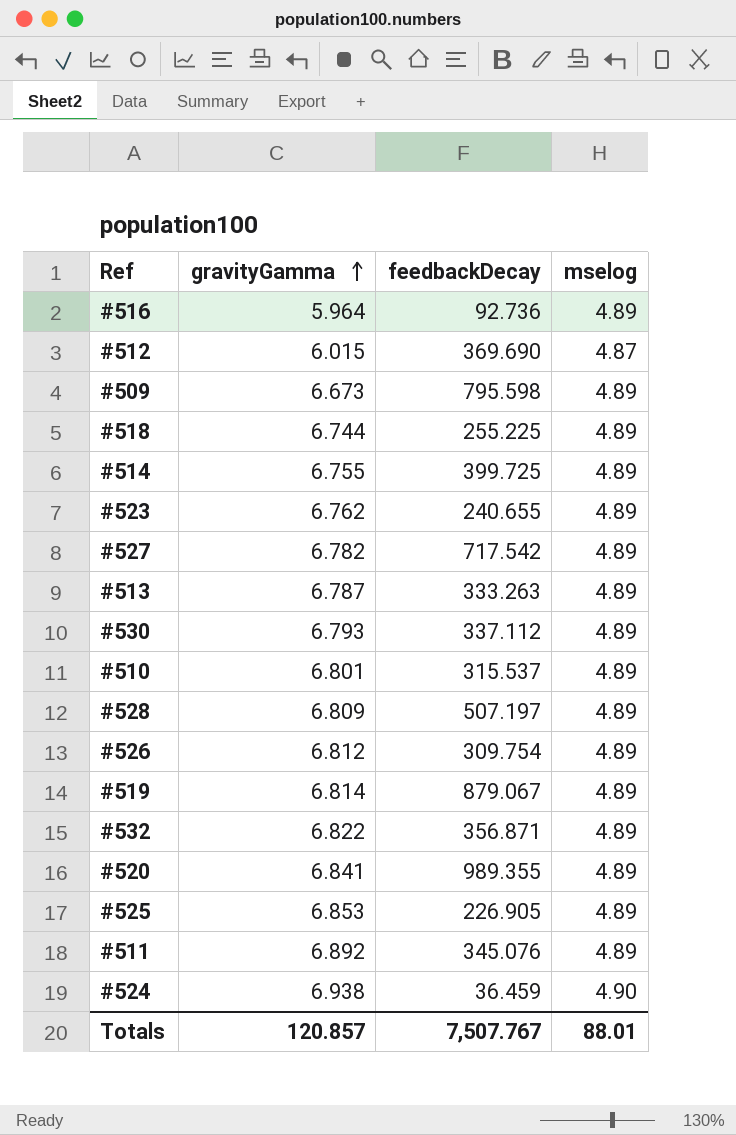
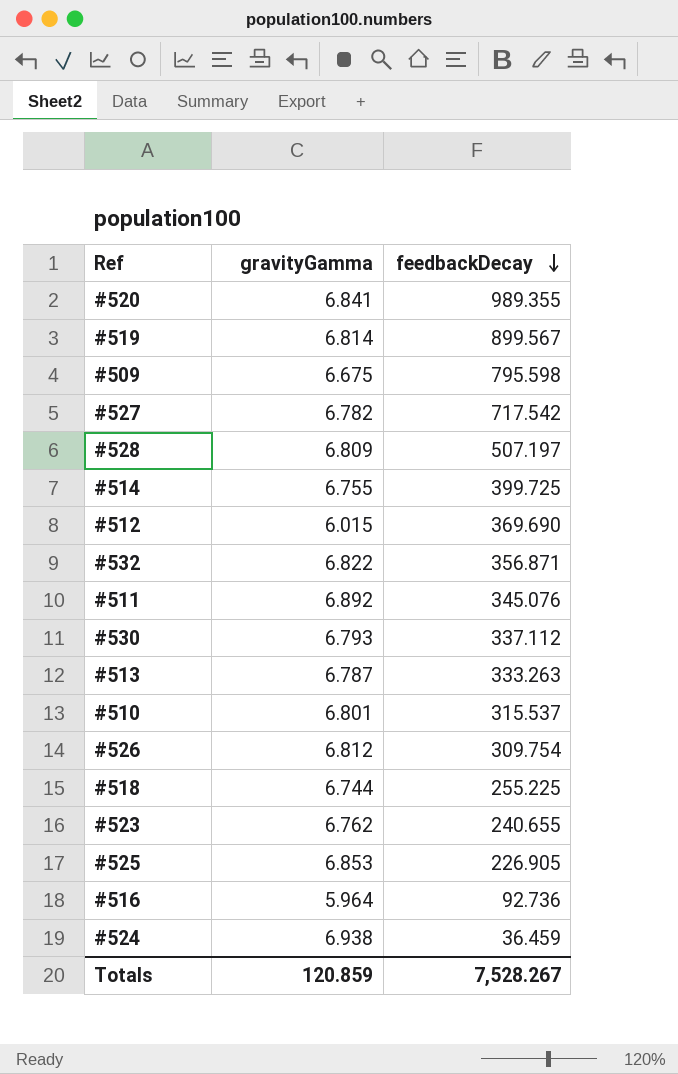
row order: gravityGamma ascending -> feedbackDecay descending
column mselog | position: 4 -> none
#519 | feedbackDecay: 879.067 -> 899.567
#509 | gravityGamma: 6.673 -> 6.675
Totals | gravityGamma: 120.857 -> 120.859
Totals | feedbackDecay: 7,507.767 -> 7,528.267

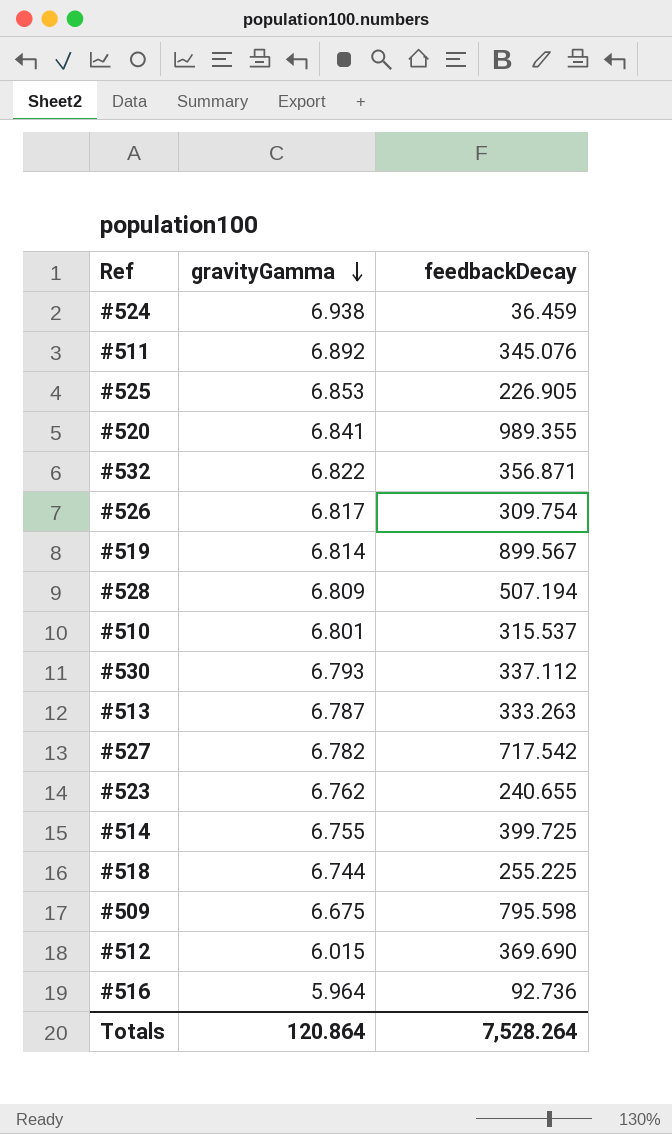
row order: feedbackDecay descending -> gravityGamma descending
#526 | gravityGamma: 6.812 -> 6.817
#528 | feedbackDecay: 507.197 -> 507.194
Totals | gravityGamma: 120.859 -> 120.864
Totals | feedbackDecay: 7,528.267 -> 7,528.264

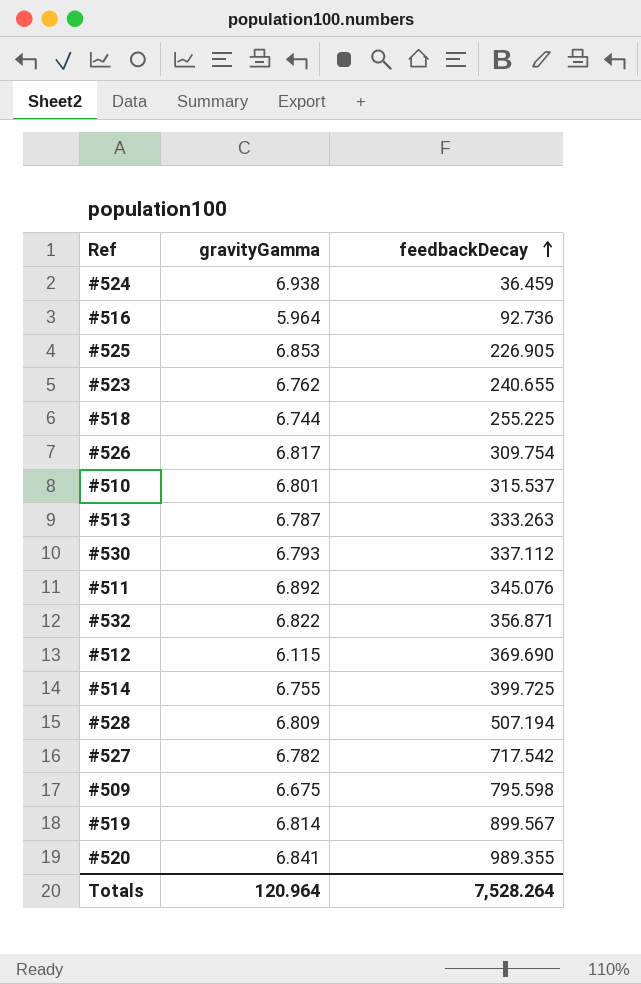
row order: gravityGamma descending -> feedbackDecay ascending
#512 | gravityGamma: 6.015 -> 6.115
Totals | gravityGamma: 120.864 -> 120.964

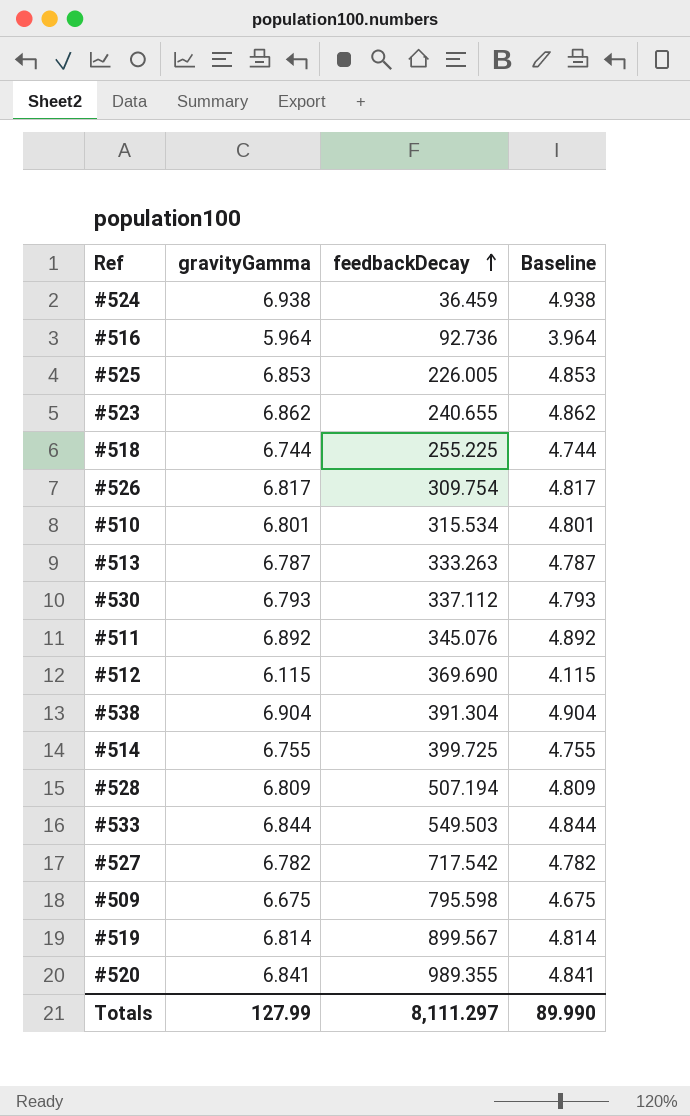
column Baseline | formula: none -> [gravityGamma] - 2
row #532: 6.822 | 356.871 -> none
#525 | feedbackDecay: 226.905 -> 226.005
#523 | gravityGamma: 6.762 -> 6.862
#510 | feedbackDecay: 315.537 -> 315.534
row #538: none -> 6.904 | 391.304 | 4.904
row #533: none -> 6.844 | 549.503 | 4.844
Totals | gravityGamma: 120.964 -> 127.99
Totals | feedbackDecay: 7,528.264 -> 8,111.297

